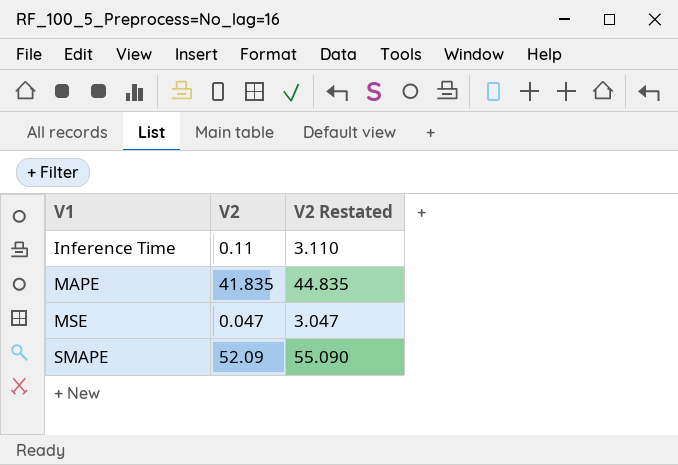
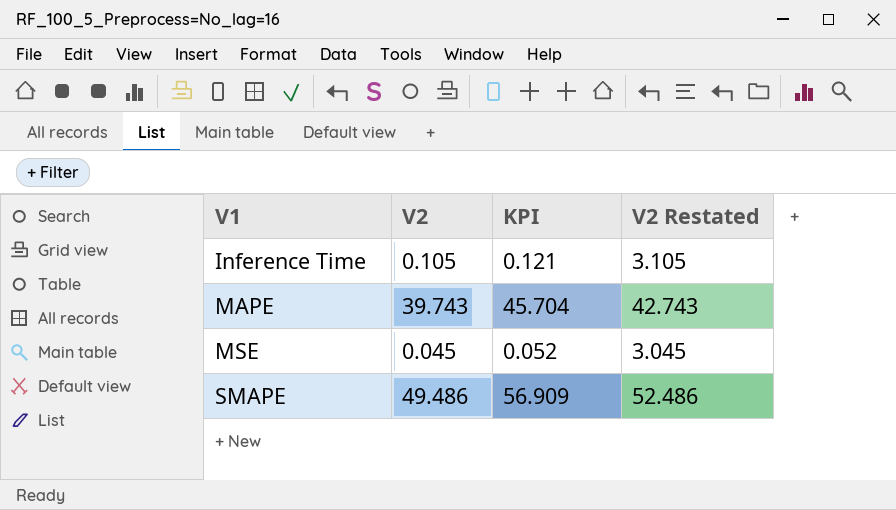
column KPI | formula: none -> [V2] * 1.15
Inference Time | V2: 0.11 -> 0.105
Inference Time | V2 Restated: 3.110 -> 3.105
MAPE | V2: 41.835 -> 39.743
MAPE | V2 Restated: 44.835 -> 42.743
MSE | V2: 0.047 -> 0.045
MSE | V2 Restated: 3.047 -> 3.045
SMAPE | V2: 52.09 -> 49.486
SMAPE | V2 Restated: 55.090 -> 52.486

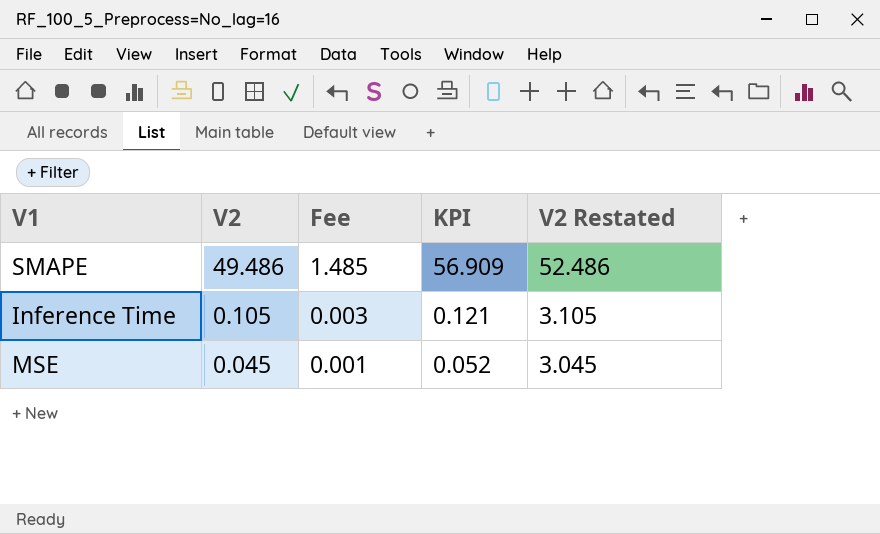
row order: V1 ascending -> V2 descending
column Fee | formula: none -> [V2] * 0.03
row MAPE: 39.743 | 45.704 | 42.743 -> none

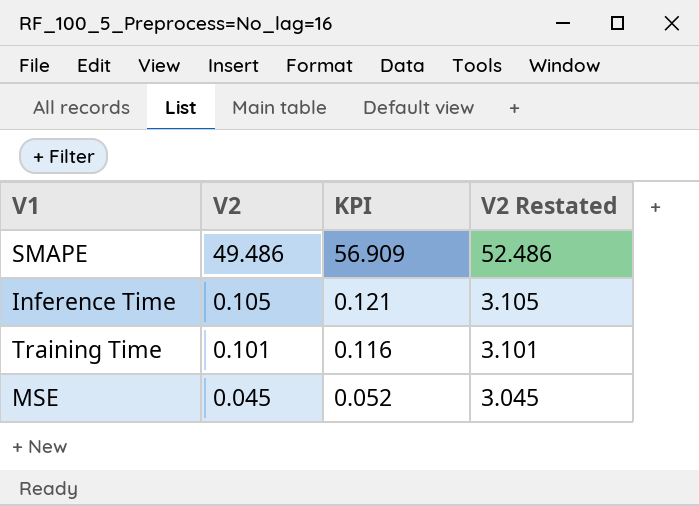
column Fee | formula: [V2] * 0.03 -> none
row Training Time: none -> 0.101 | 0.116 | 3.101

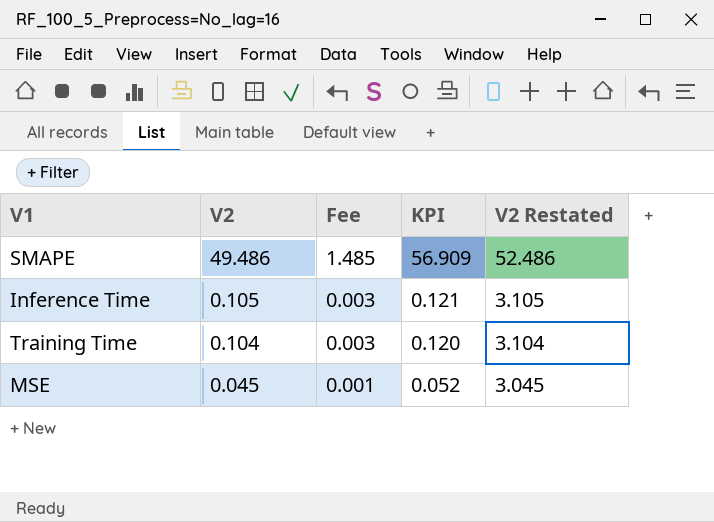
column Fee | formula: none -> [V2] * 0.03
Training Time | V2: 0.101 -> 0.104
Training Time | KPI: 0.116 -> 0.120
Training Time | V2 Restated: 3.101 -> 3.104

